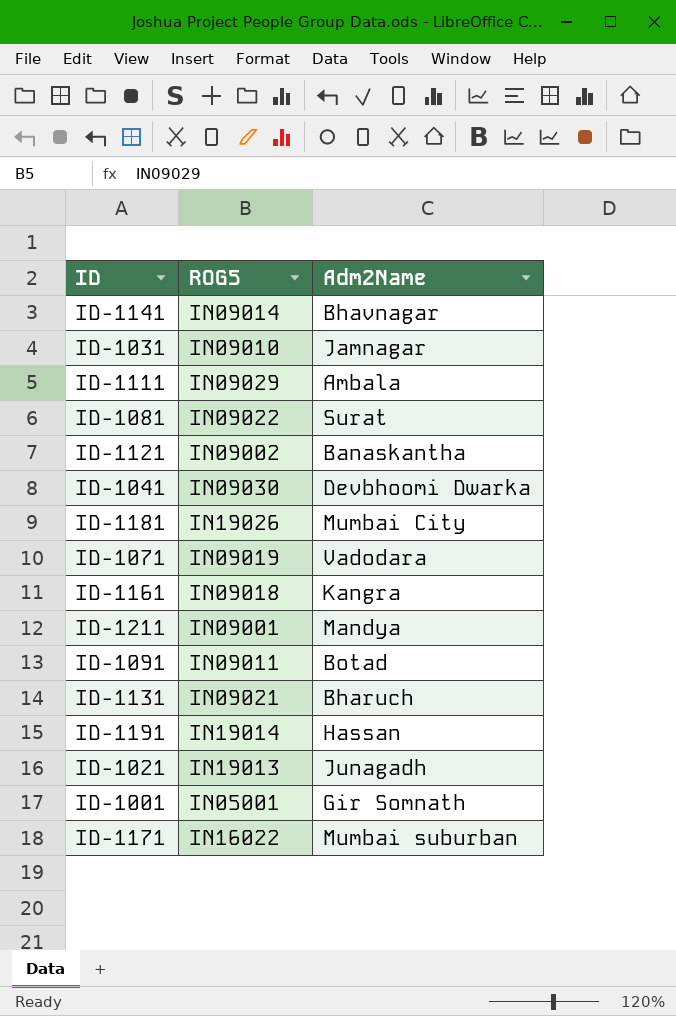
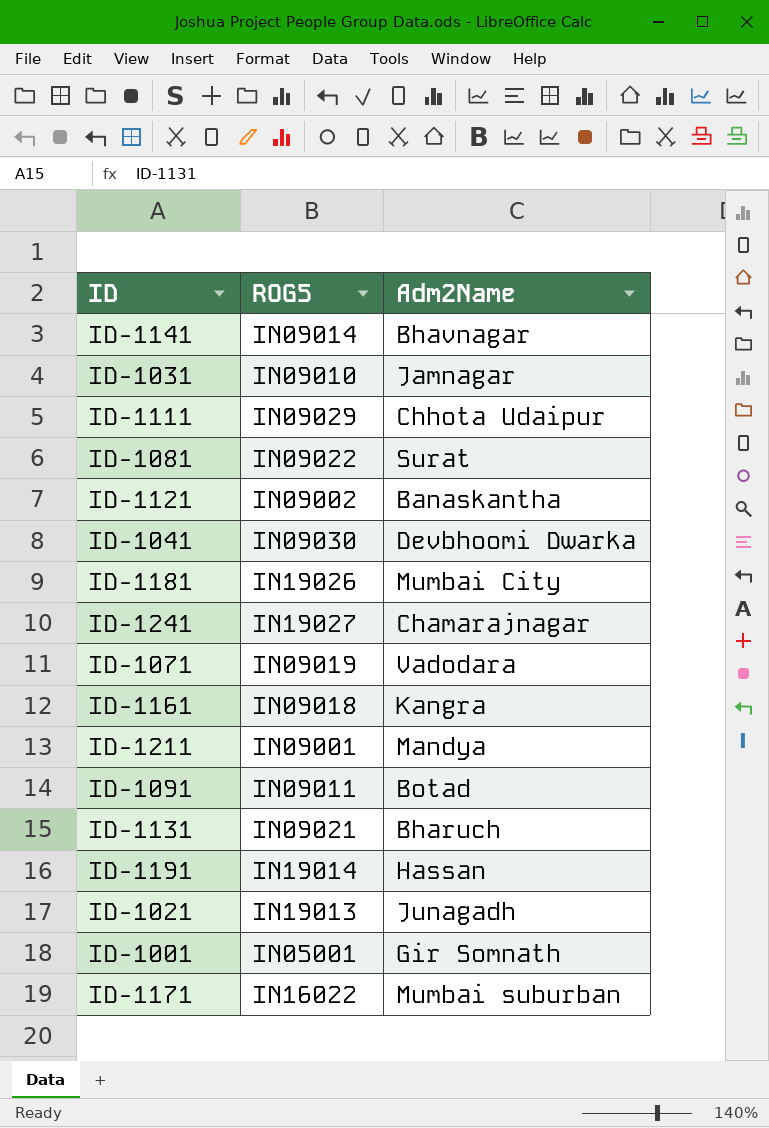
ID-1111 | Adm2Name: Ambala -> Chhota Udaipur
row ID-1241: none -> IN19027 | Chamarajnagar

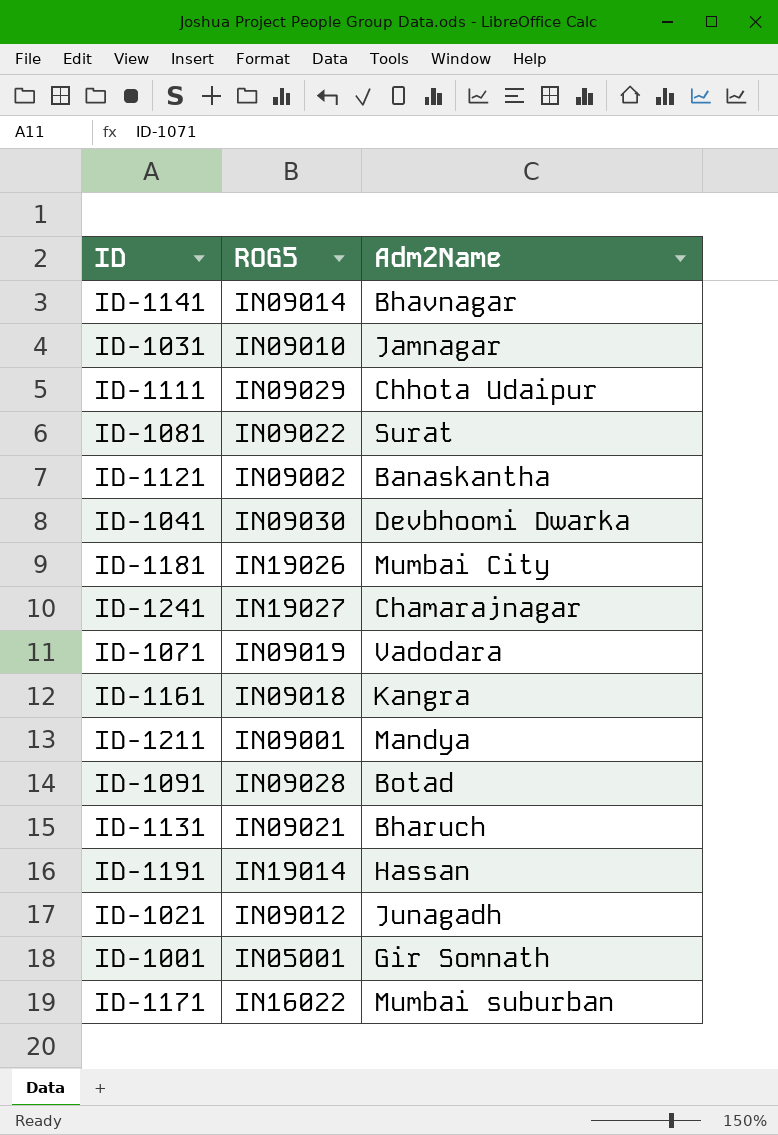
ID-1091 | ROG5: IN09011 -> IN09028
ID-1021 | ROG5: IN19013 -> IN09012

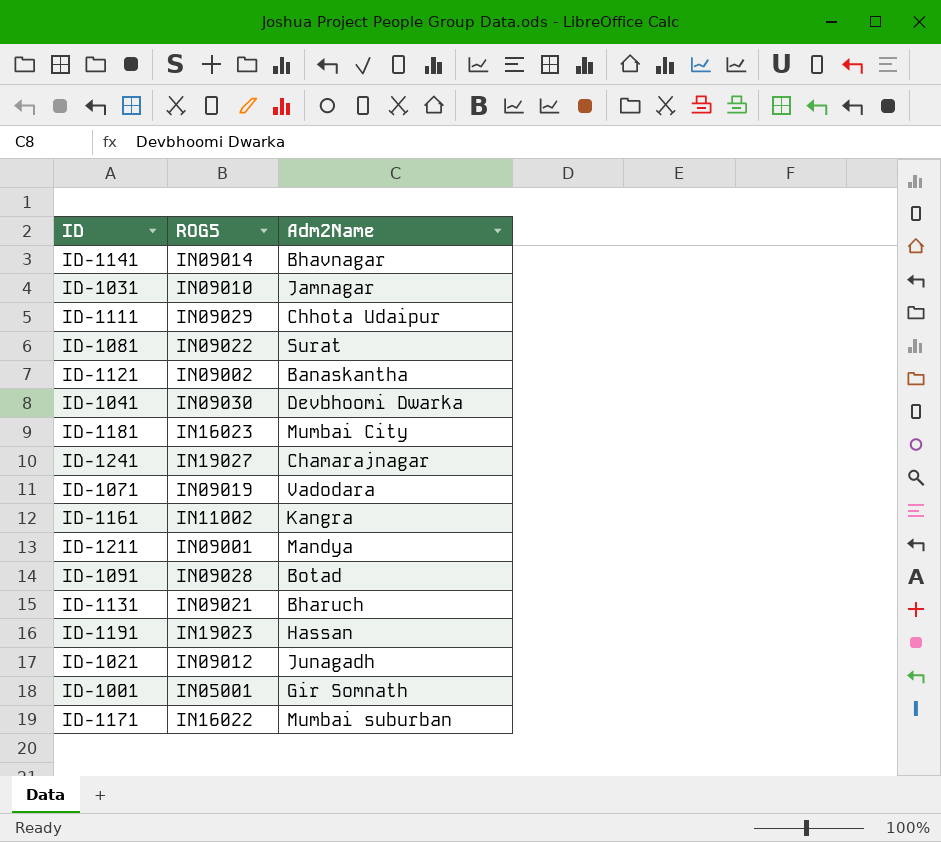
ID-1181 | ROG5: IN19026 -> IN16023
ID-1161 | ROG5: IN09018 -> IN11002
ID-1191 | ROG5: IN19014 -> IN19023

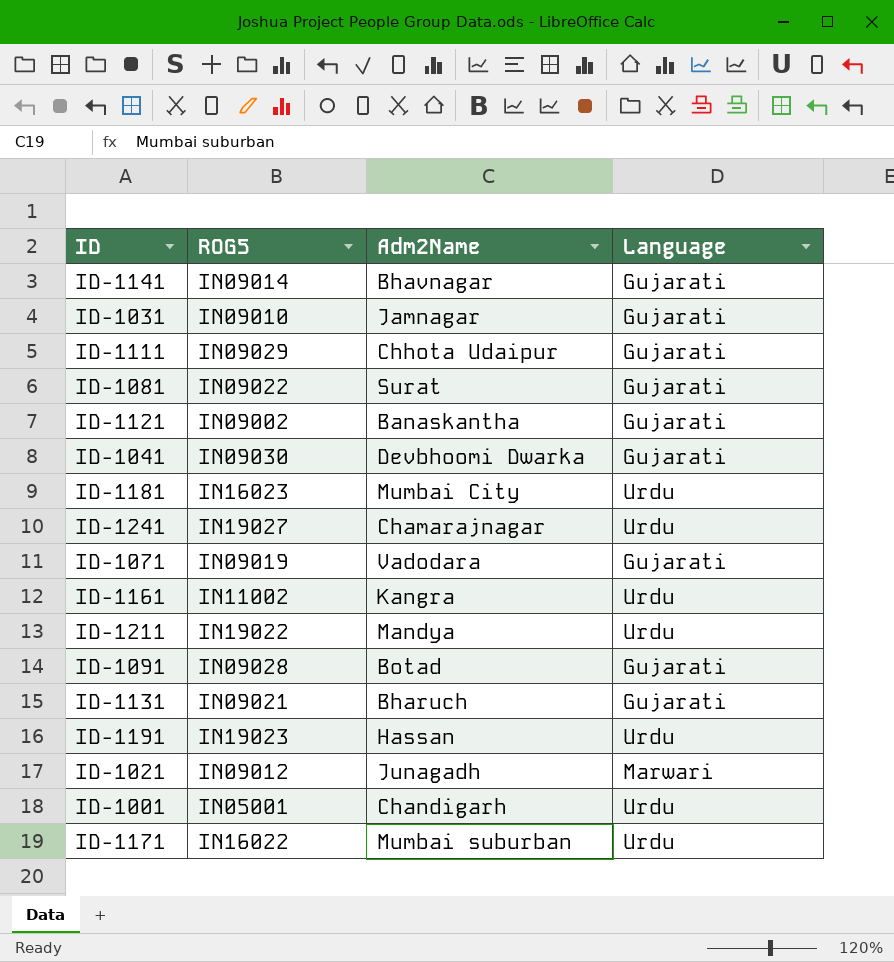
column Language | position: none -> 4
ID-1211 | ROG5: IN09001 -> IN19022
ID-1001 | Adm2Name: Gir Somnath -> Chandigarh

